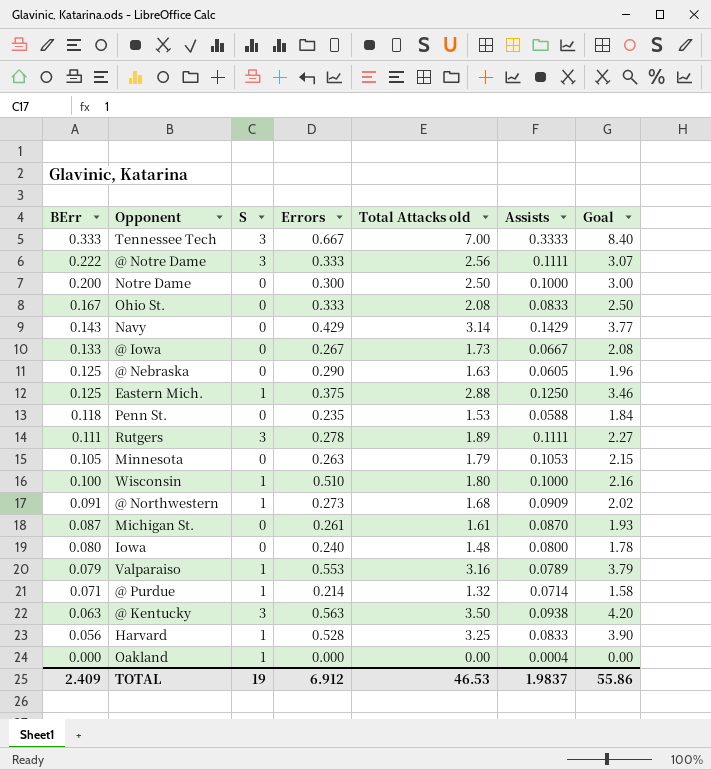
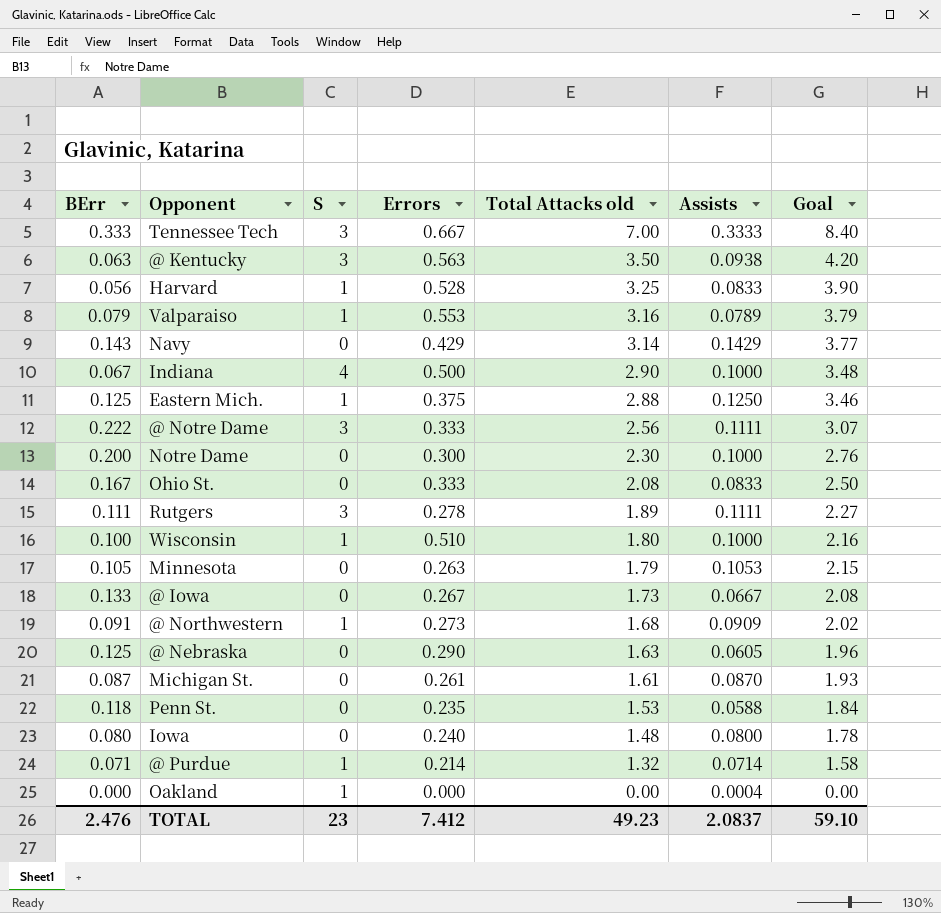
row order: BErr descending -> Total Attacks old descending
row Indiana: none -> 0.067 | 4 | 0.500 | 2.90 | 0.1000 | 3.48
Notre Dame | Total Attacks old: 2.50 -> 2.30
Notre Dame | Goal: 3.00 -> 2.76
TOTAL | BErr: 2.409 -> 2.476
TOTAL | S: 19 -> 23
TOTAL | Errors: 6.912 -> 7.412
TOTAL | Total Attacks old: 46.53 -> 49.23
TOTAL | Assists: 1.9837 -> 2.0837
TOTAL | Goal: 55.86 -> 59.10

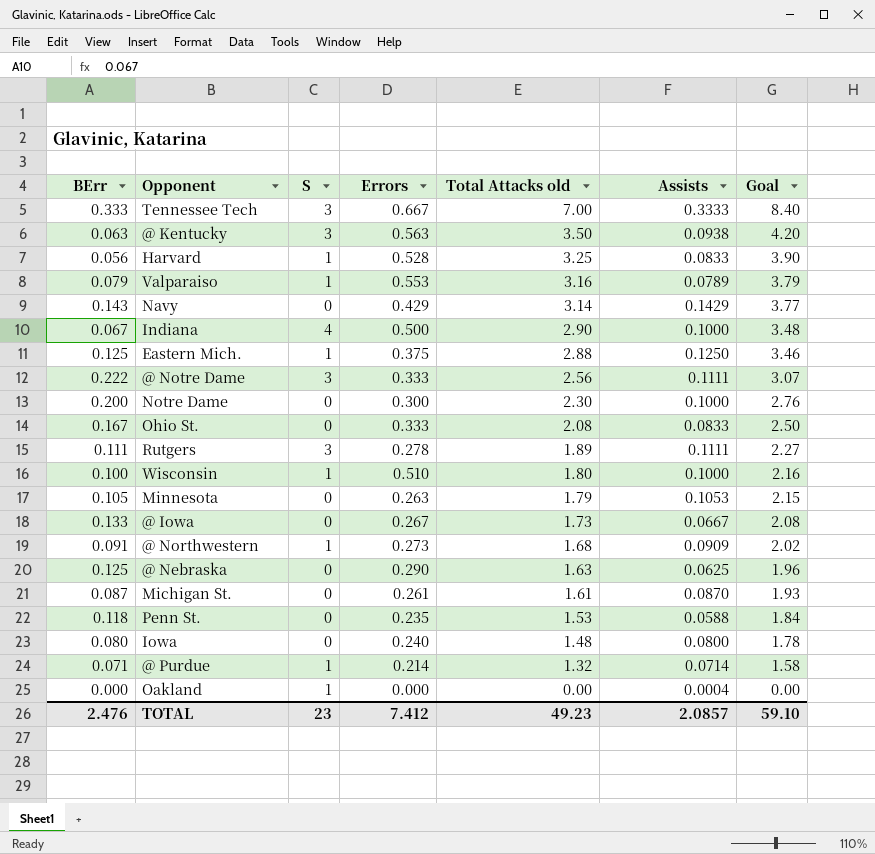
@ Nebraska | Assists: 0.0605 -> 0.0625
TOTAL | Assists: 2.0837 -> 2.0857

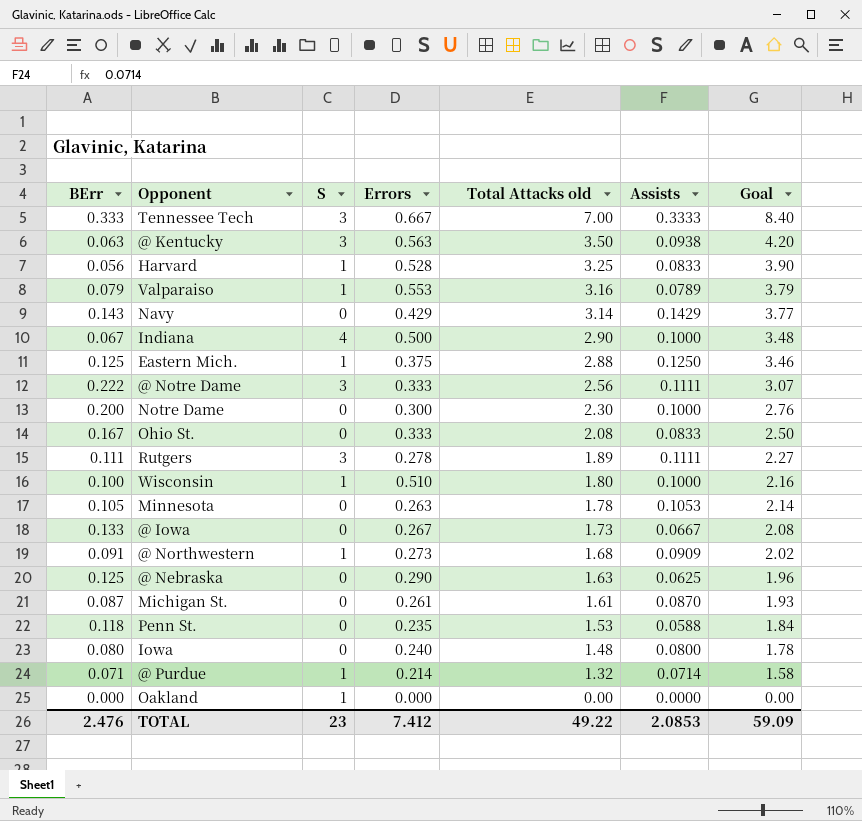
Minnesota | Total Attacks old: 1.79 -> 1.78
Minnesota | Goal: 2.15 -> 2.14
Oakland | Assists: 0.0004 -> 0.0000
TOTAL | Total Attacks old: 49.23 -> 49.22
TOTAL | Assists: 2.0857 -> 2.0853
TOTAL | Goal: 59.10 -> 59.09

